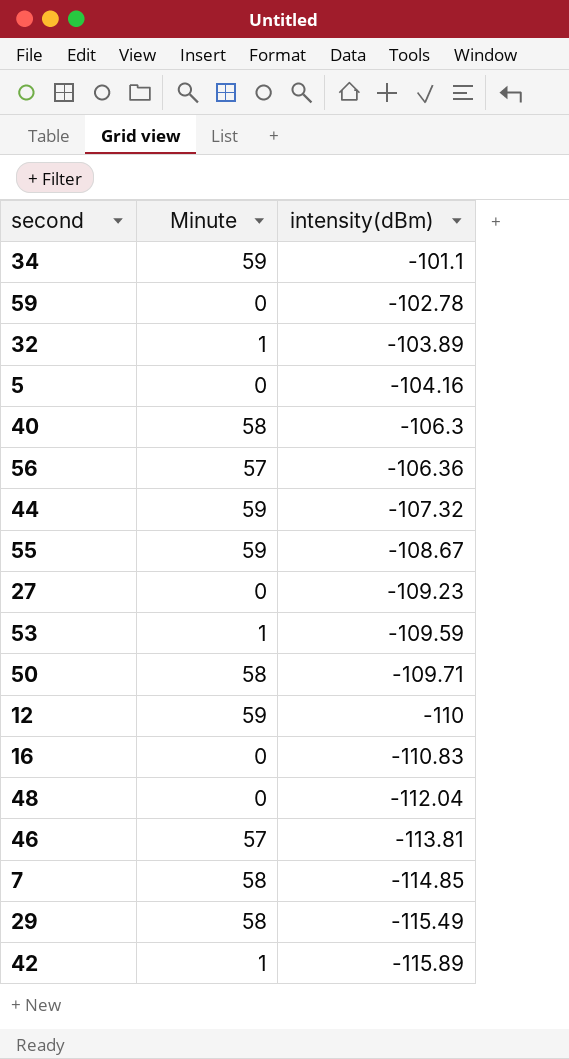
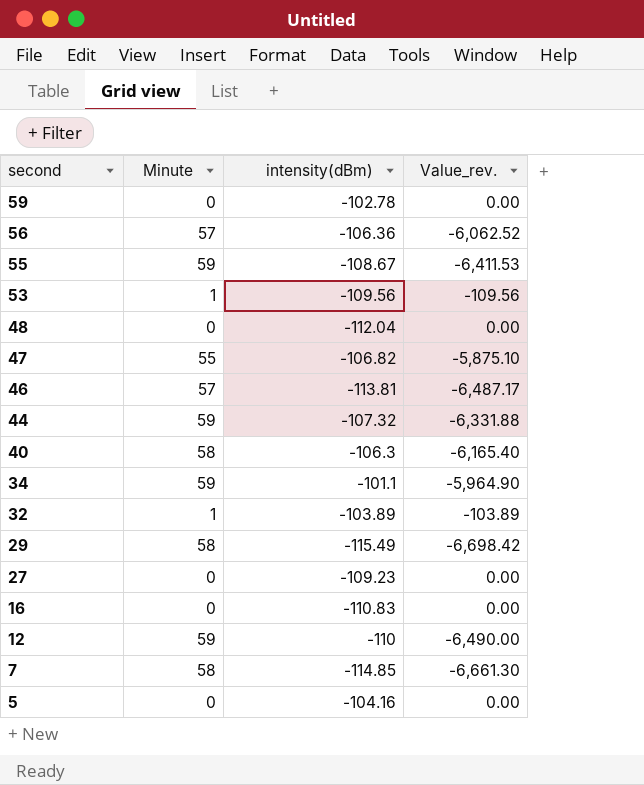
row order: intensity(dBm) descending -> second descending
column Value_rev. | formula: none -> [Minute] * [intensity(dBm)]
row 50: 58 | -109.71 -> none
row 42: 1 | -115.89 -> none
53 | intensity(dBm): -109.59 -> -109.56
row 47: none -> 55 | -106.82 | -5,875.10

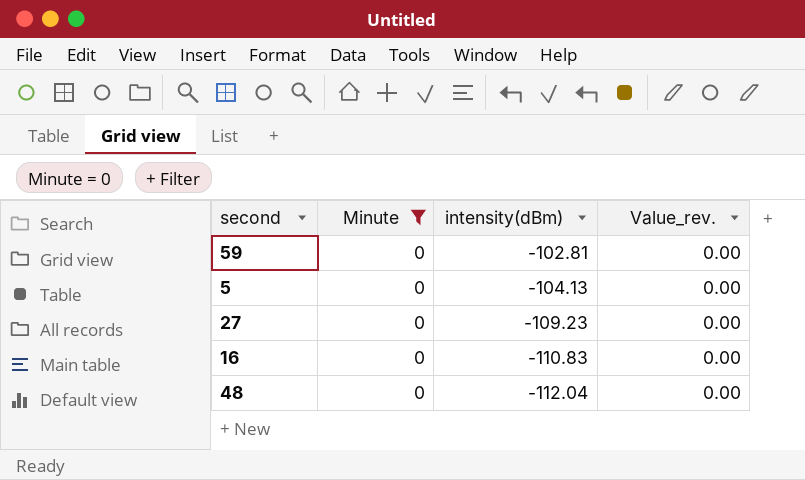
filter: none -> Minute = 0
row order: second descending -> intensity(dBm) descending
59 | intensity(dBm): -102.78 -> -102.81
5 | intensity(dBm): -104.16 -> -104.13

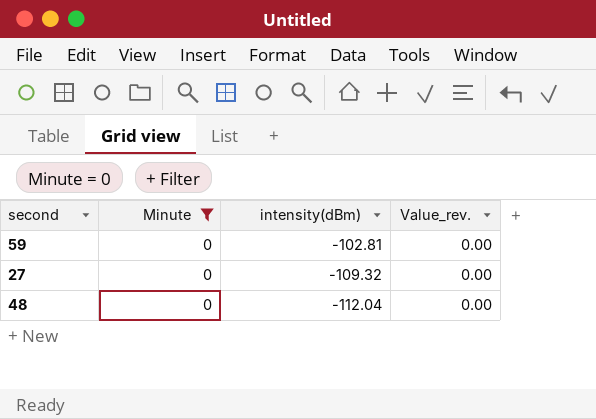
row 5: 0 | -104.13 | 0.00 -> none
row 16: 0 | -110.83 | 0.00 -> none
27 | intensity(dBm): -109.23 -> -109.32

